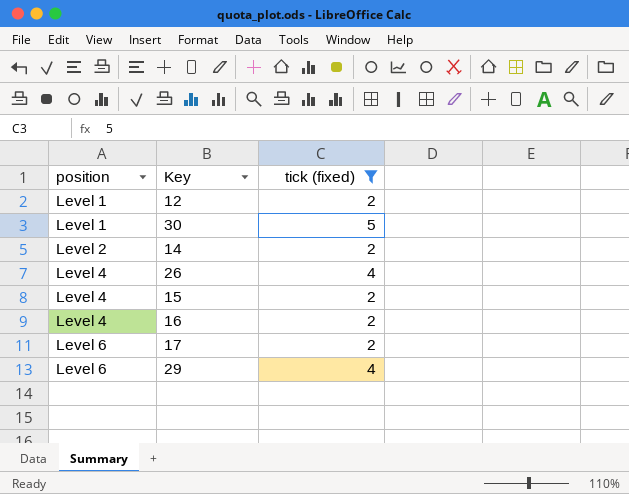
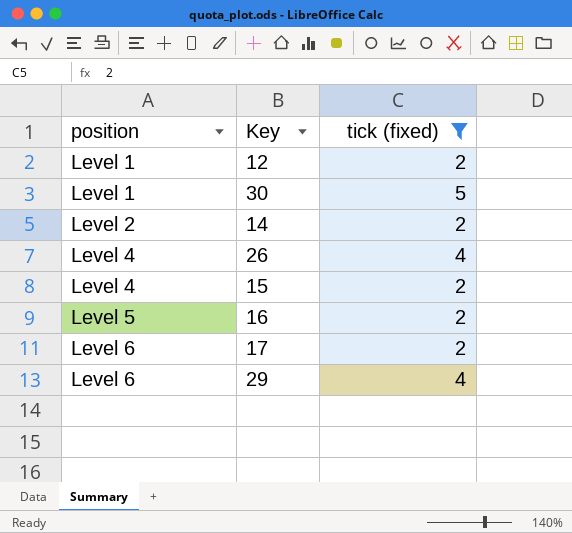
16 | position: Level 4 -> Level 5

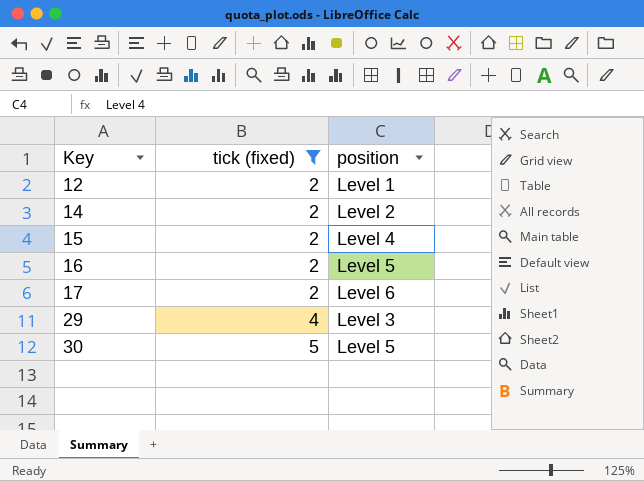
row order: position ascending -> Key ascending
column position | position: 1 -> 3
row 26: Level 4 | 4 -> none
29 | position: Level 6 -> Level 3
30 | position: Level 1 -> Level 5

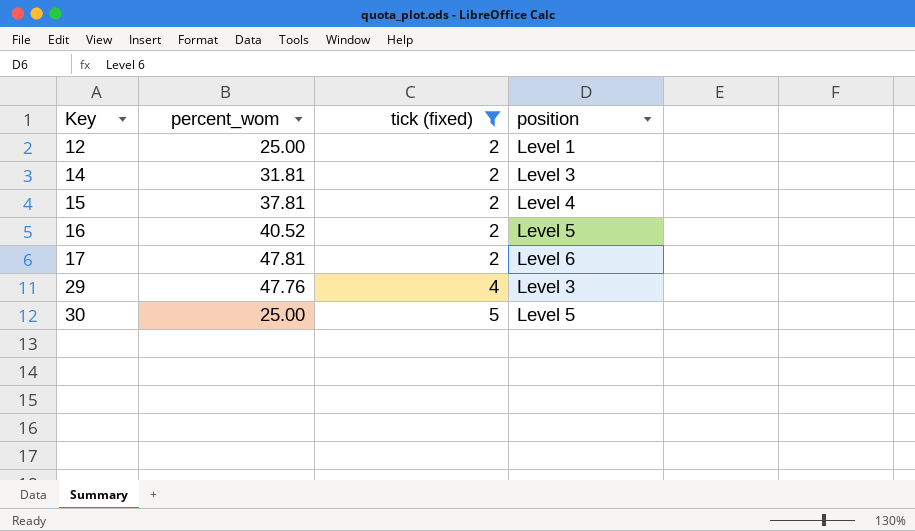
column percent_wom | position: none -> 2
14 | position: Level 2 -> Level 3

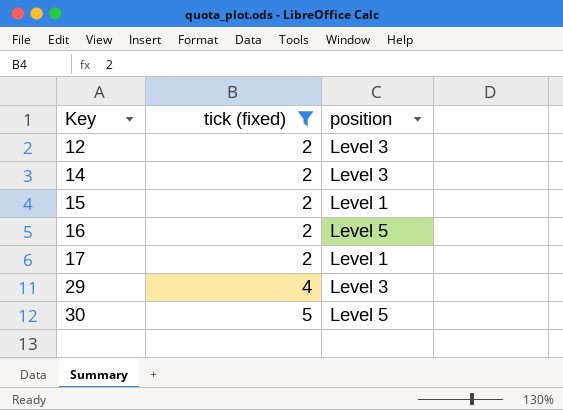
column percent_wom | position: 2 -> none
12 | position: Level 1 -> Level 3
15 | position: Level 4 -> Level 1
17 | position: Level 6 -> Level 1

